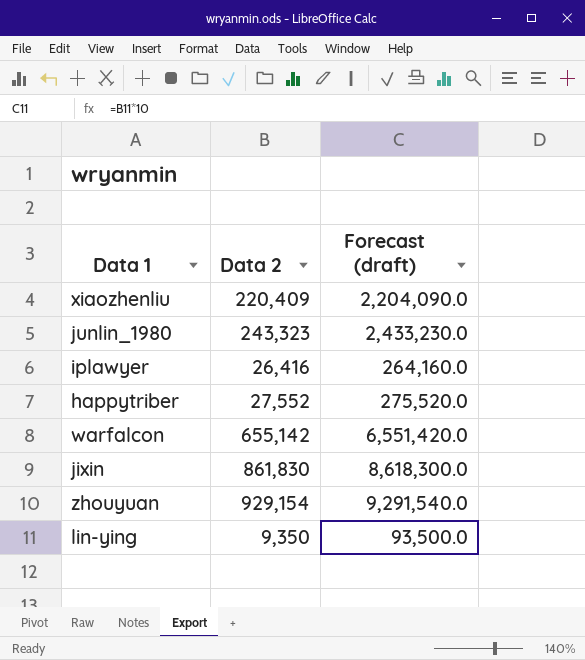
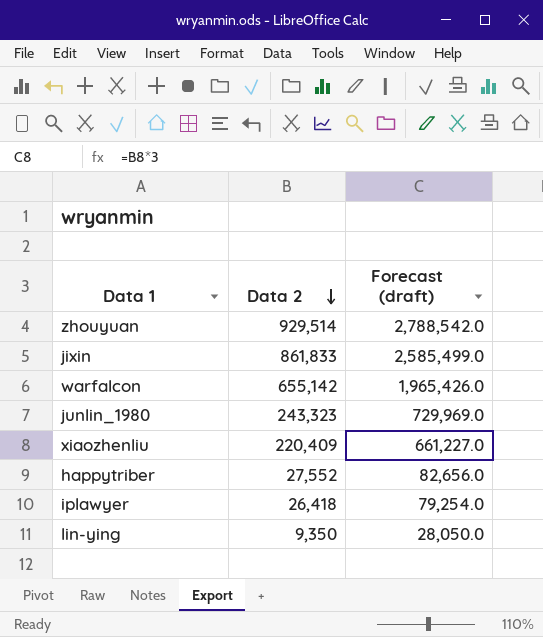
row order: none -> Data 2 descending
column Forecast (draft) | formula: [Data 2] * 10 -> [Data 2] * 3
zhouyuan | Data 2: 929,154 -> 929,514
jixin | Data 2: 861,830 -> 861,833
iplawyer | Data 2: 26,416 -> 26,418

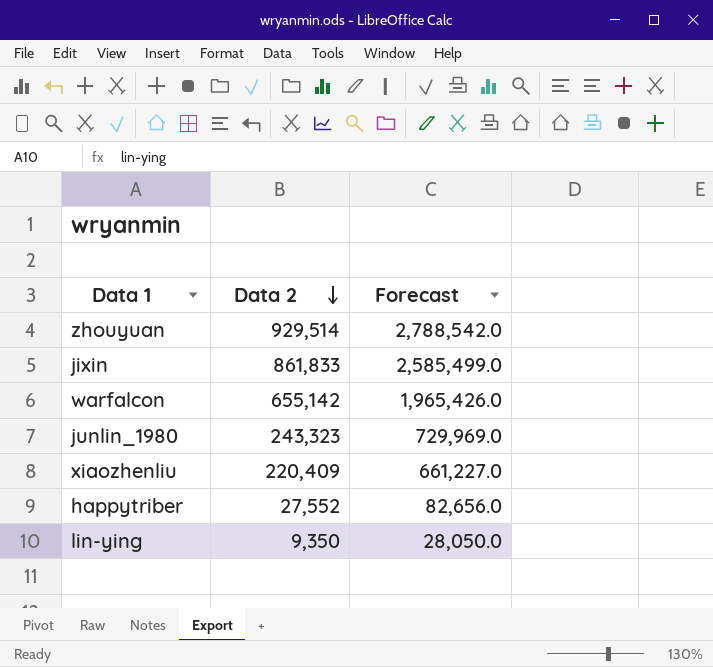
column name: Forecast (draft) -> Forecast
row iplawyer: 26,418 | 79,254.0 -> none

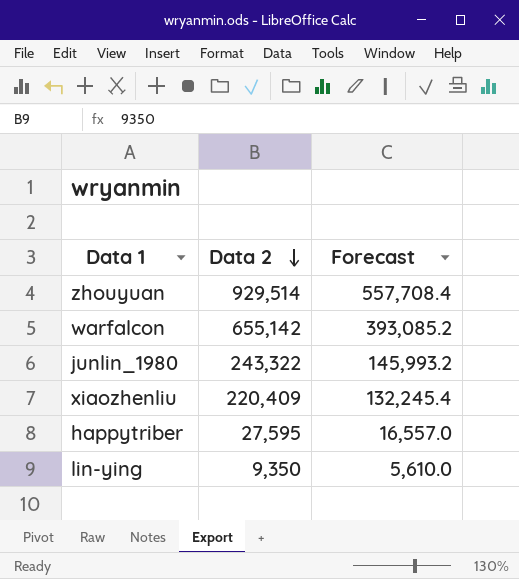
column Forecast | formula: [Data 2] * 3 -> [Data 2] * 0.6
row jixin: 861,833 | 2,585,499.0 -> none
junlin_1980 | Data 2: 243,323 -> 243,322
happytriber | Data 2: 27,552 -> 27,595

